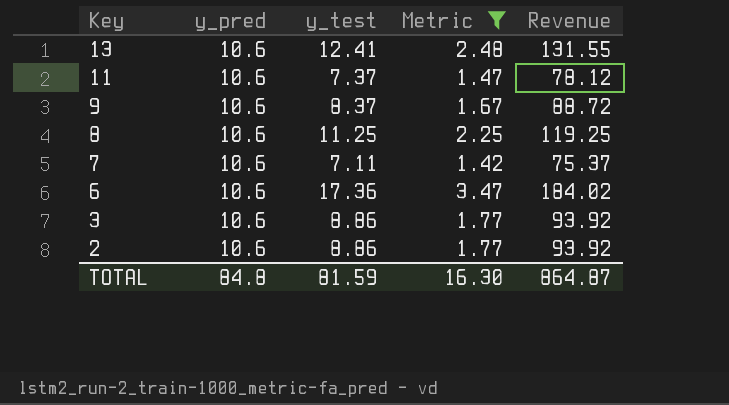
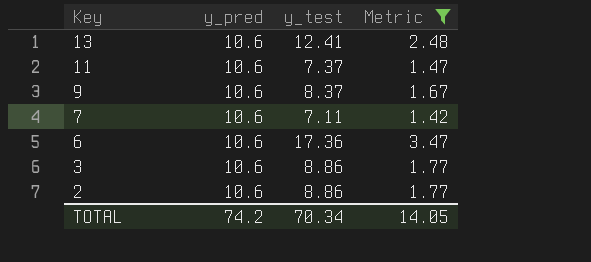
column Revenue | formula: [y_pred] * [y_test] -> none
row 8: 10.6 | 11.25 | 2.25 | 119.25 -> none
TOTAL | y_pred: 84.8 -> 74.2
TOTAL | y_test: 81.59 -> 70.34
TOTAL | Metric: 16.30 -> 14.05

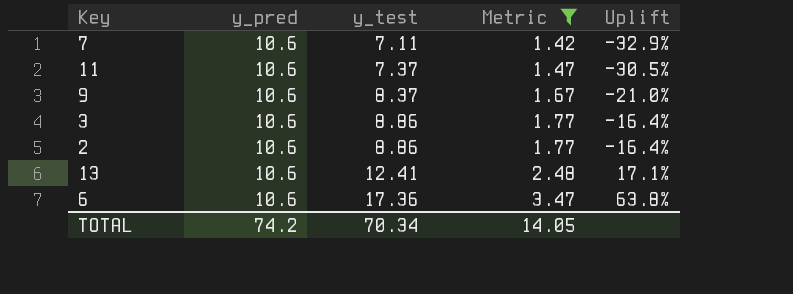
row order: Key descending -> y_test ascending
column Uplift | formula: none -> ([y_test] - [y_pred]) / [y_pred]

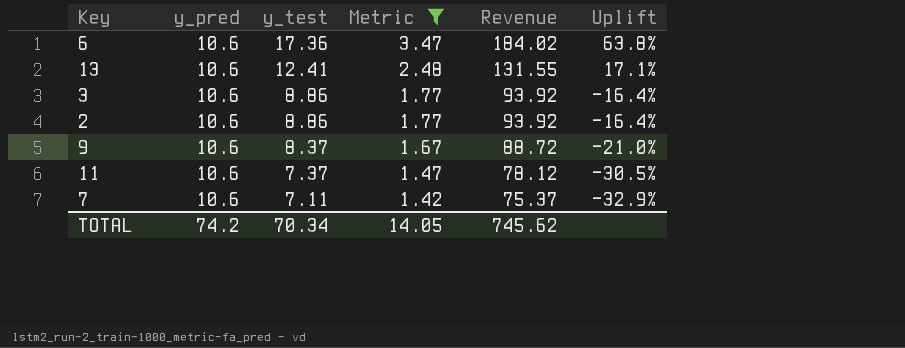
row order: y_test ascending -> y_test descending
column Revenue | formula: none -> [y_pred] * [y_test]

